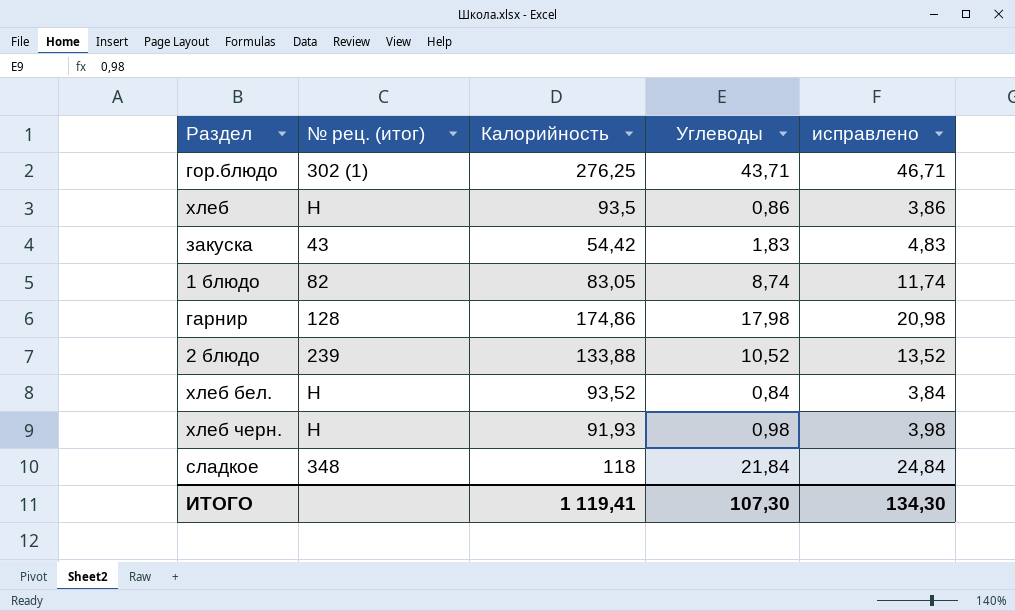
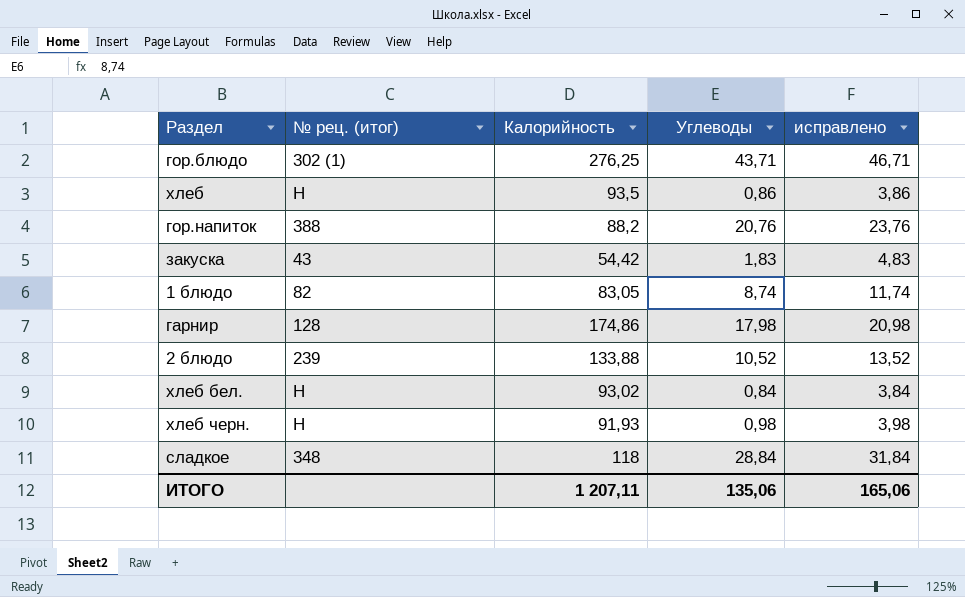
row гор.напиток: none -> 388 | 88,2 | 20,76 | 23,76
хлеб бел. | Калорийность: 93,52 -> 93,02
сладкое | Углеводы: 21,84 -> 28,84
сладкое | исправлено: 24,84 -> 31,84
ИТОГО | Калорийность: 1 119,41 -> 1 207,11
ИТОГО | Углеводы: 107,30 -> 135,06
ИТОГО | исправлено: 134,30 -> 165,06

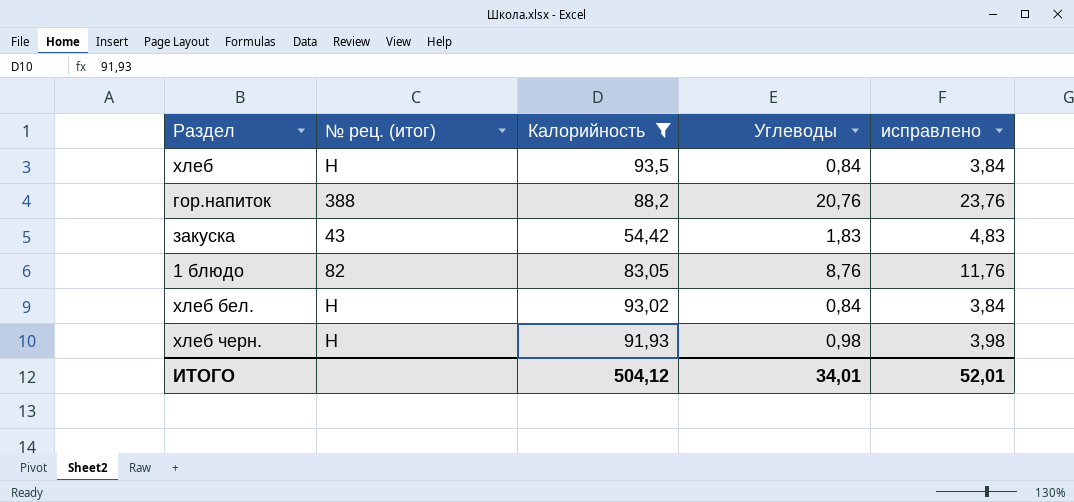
filter: none -> Калорийность <= 93,5
хлеб | Углеводы: 0,86 -> 0,84
хлеб | исправлено: 3,86 -> 3,84
1 блюдо | Углеводы: 8,74 -> 8,76
1 блюдо | исправлено: 11,74 -> 11,76
ИТОГО | Калорийность: 1 207,11 -> 504,12
ИТОГО | Углеводы: 135,06 -> 34,01
ИТОГО | исправлено: 165,06 -> 52,01

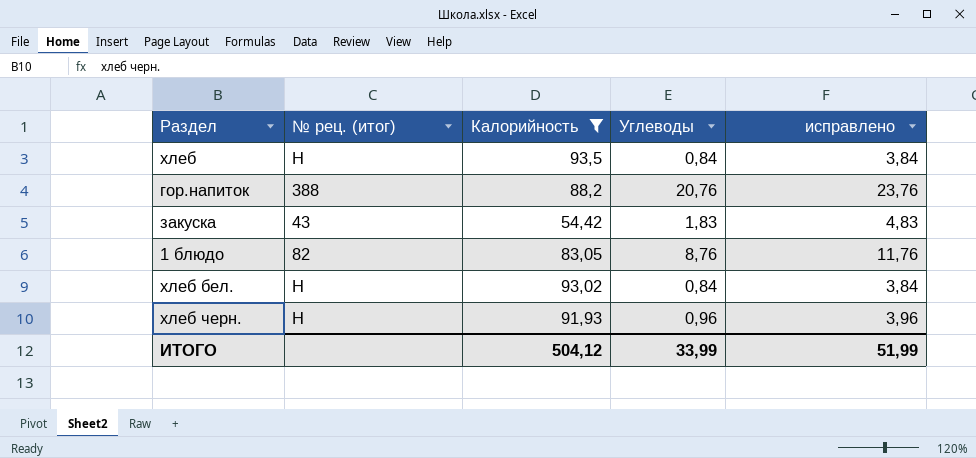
хлеб черн. | Углеводы: 0,98 -> 0,96
хлеб черн. | исправлено: 3,98 -> 3,96
ИТОГО | Углеводы: 34,01 -> 33,99
ИТОГО | исправлено: 52,01 -> 51,99

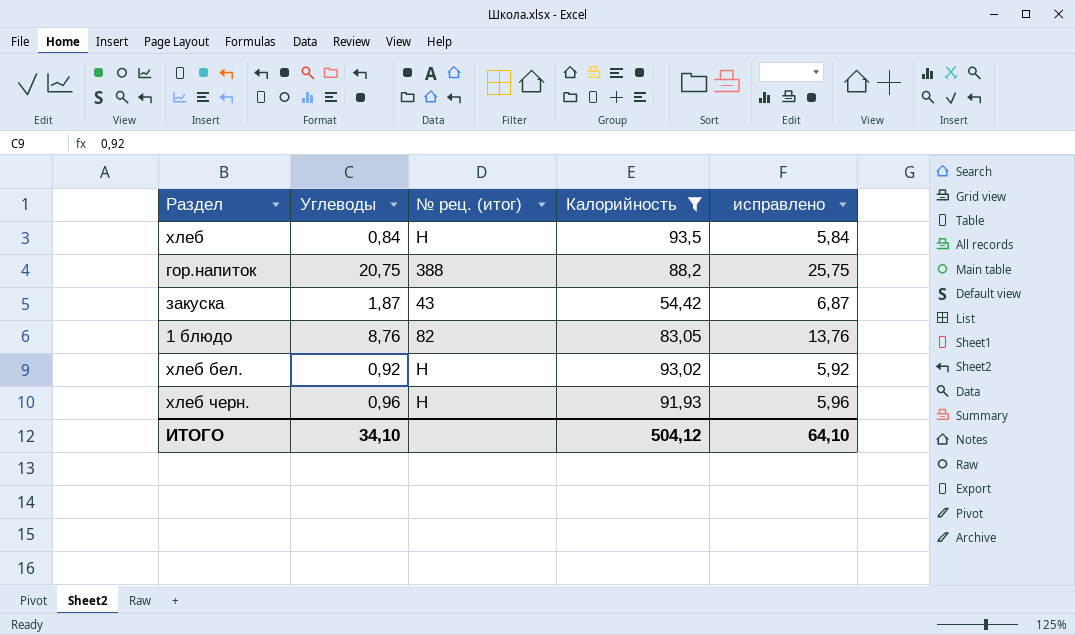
column Углеводы | position: 4 -> 2
column исправлено | formula: [Углеводы] + 3 -> [Углеводы] + 5
гор.напиток | Углеводы: 20,76 -> 20,75
закуска | Углеводы: 1,83 -> 1,87
хлеб бел. | Углеводы: 0,84 -> 0,92
ИТОГО | Углеводы: 33,99 -> 34,10
ИТОГО | исправлено: 51,99 -> 64,10

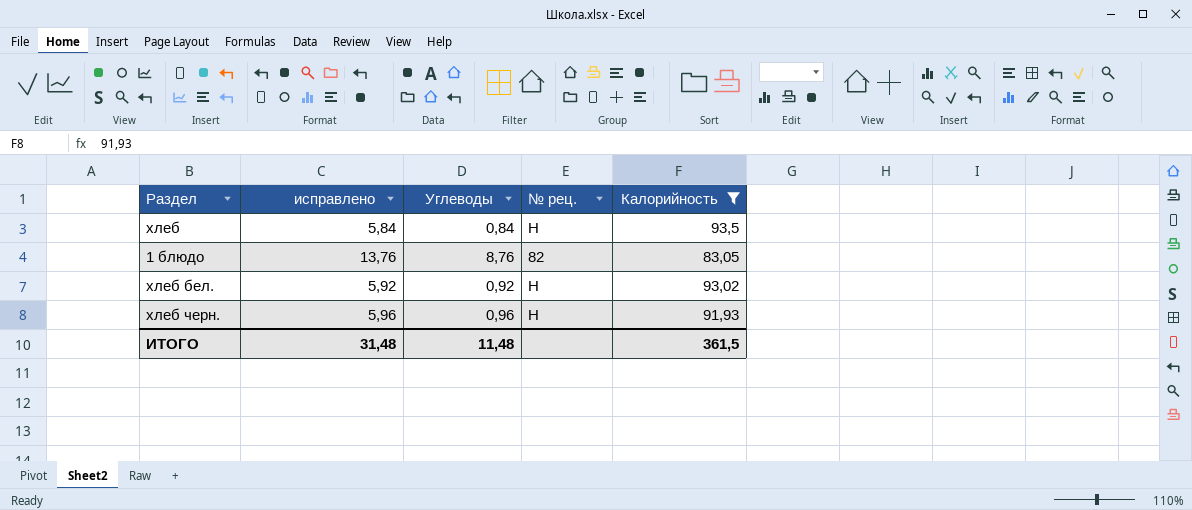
column исправлено | position: 5 -> 2
column name: № рец. (итог) -> № рец.
row гор.напиток: 20,75 | 388 | 88,2 | 25,75 -> none
row закуска: 1,87 | 43 | 54,42 | 6,87 -> none
ИТОГО | исправлено: 64,10 -> 31,48
ИТОГО | Углеводы: 34,10 -> 11,48
ИТОГО | Калорийность: 504,12 -> 361,5

